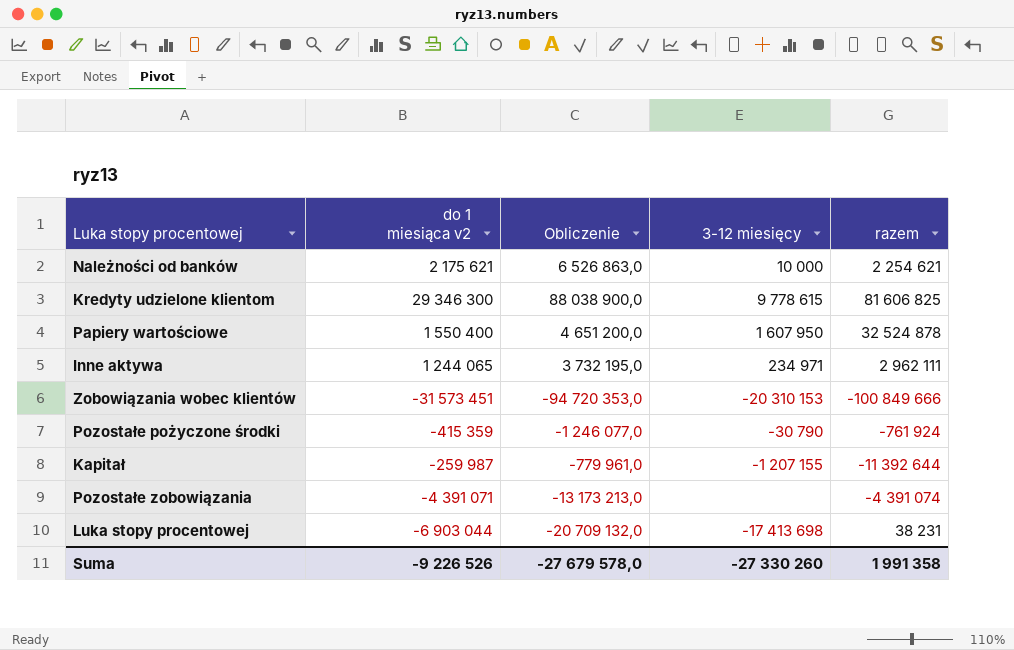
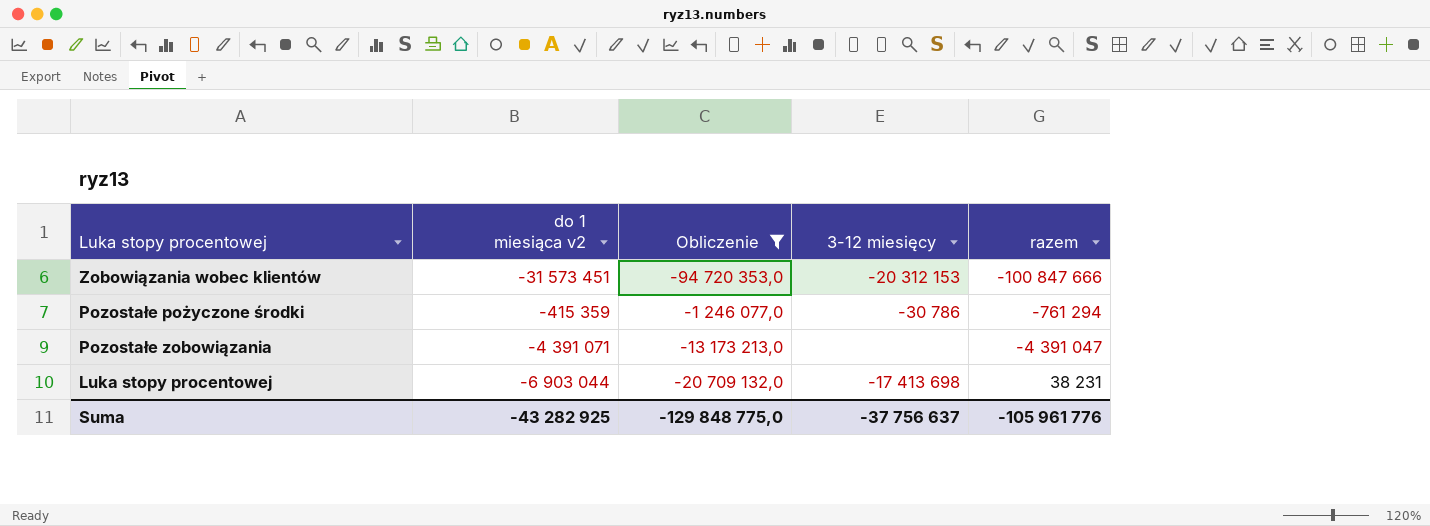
filter: none -> Obliczenie <= -1 246 077,0
Zobowiązania wobec klientów | 3-12 miesięcy: -20 310 153 -> -20 312 153
Zobowiązania wobec klientów | razem: -100 849 666 -> -100 847 666
Pozostałe pożyczone środki | 3-12 miesięcy: -30 790 -> -30 786
Pozostałe pożyczone środki | razem: -761 924 -> -761 294
Pozostałe zobowiązania | razem: -4 391 074 -> -4 391 047
Suma | do 1 miesiąca v2: -9 226 526 -> -43 282 925
Suma | Obliczenie: -27 679 578,0 -> -129 848 775,0
Suma | 3-12 miesięcy: -27 330 260 -> -37 756 637
Suma | razem: 1 991 358 -> -105 961 776

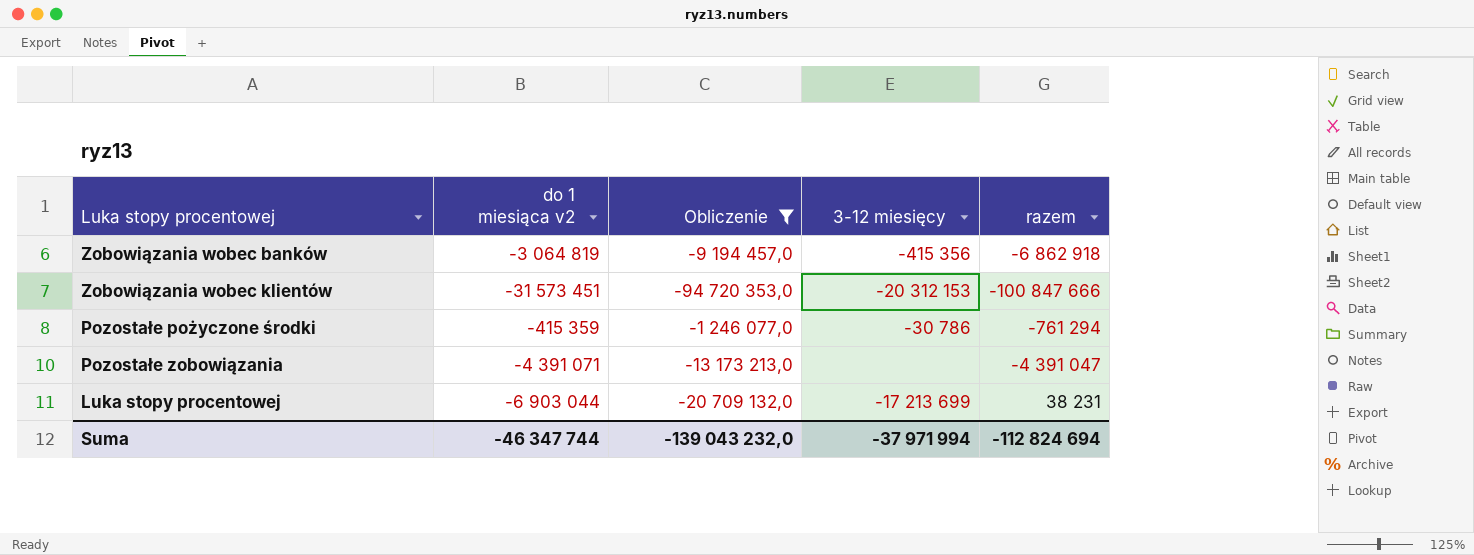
row Zobowiązania wobec banków: none -> -3 064 819 | -9 194 457,0 | -415 356 | -6 862 918
Luka stopy procentowej | 3-12 miesięcy: -17 413 698 -> -17 213 699
Suma | do 1 miesiąca v2: -43 282 925 -> -46 347 744
Suma | Obliczenie: -129 848 775,0 -> -139 043 232,0
Suma | 3-12 miesięcy: -37 756 637 -> -37 971 994
Suma | razem: -105 961 776 -> -112 824 694

